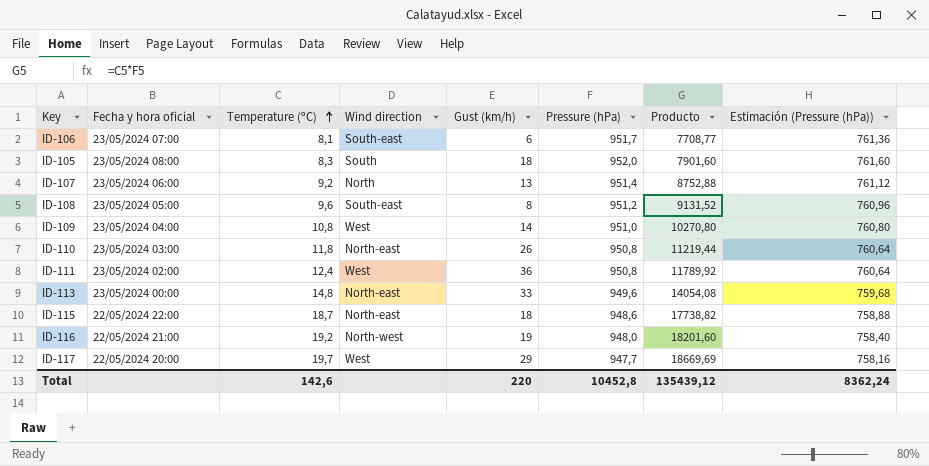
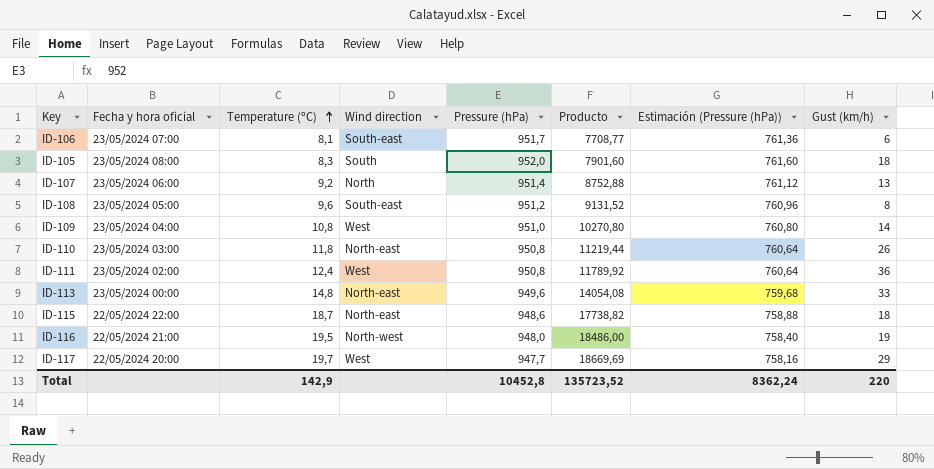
column Gust (km/h) | position: 5 -> 8
ID-116 | Temperature (ºC): 19,2 -> 19,5
ID-116 | Producto: 18201,60 -> 18486,00
Total | Temperature (ºC): 142,6 -> 142,9
Total | Producto: 135439,12 -> 135723,52

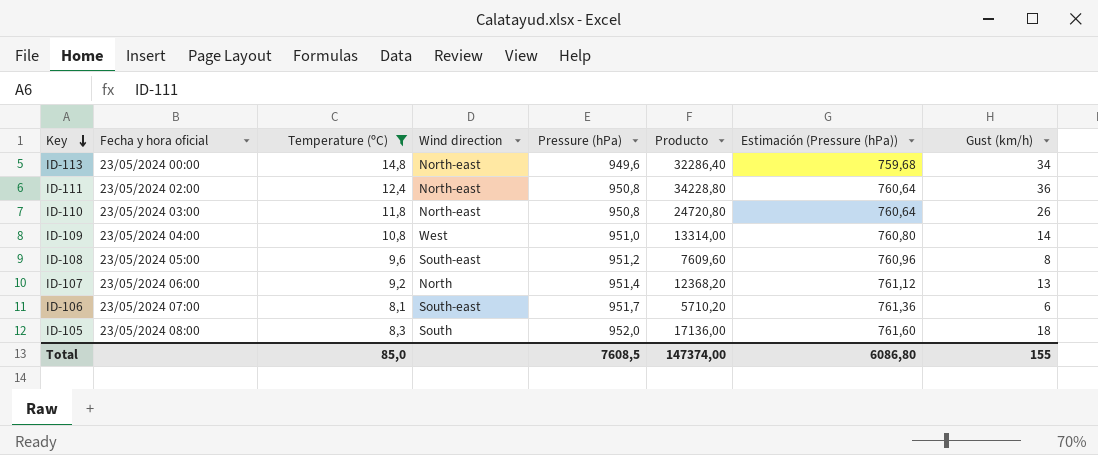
filter: none -> Temperature (ºC) <= 14,8
row order: Temperature (ºC) ascending -> Key descending
column Producto | formula: [Temperature (ºC)] * [Pressure (hPa)] -> [Pressure (hPa)] * [Gust (km/h)]
ID-113 | Gust (km/h): 33 -> 34
ID-111 | Wind direction: West -> North-east
Total | Temperature (ºC): 142,9 -> 85,0
Total | Pressure (hPa): 10452,8 -> 7608,5
Total | Producto: 135723,52 -> 147374,00
Total | Estimación (Pressure (hPa)): 8362,24 -> 6086,80
Total | Gust (km/h): 220 -> 155

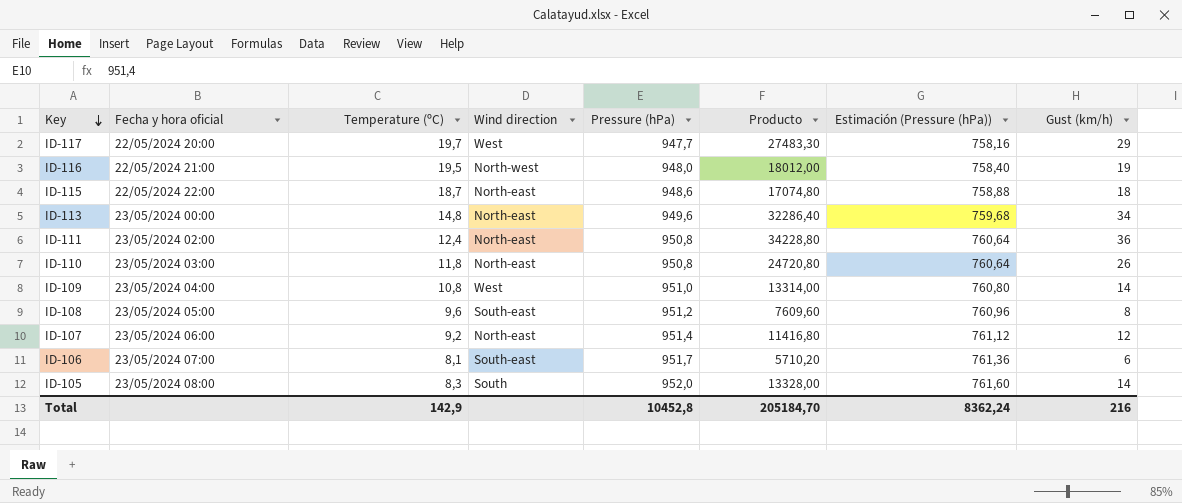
filter: Temperature (ºC) <= 14,8 -> none
ID-107 | Wind direction: North -> North-east
ID-107 | Producto: 12368,20 -> 11416,80
ID-107 | Gust (km/h): 13 -> 12
ID-105 | Producto: 17136,00 -> 13328,00
ID-105 | Gust (km/h): 18 -> 14
Total | Temperature (ºC): 85,0 -> 142,9
Total | Pressure (hPa): 7608,5 -> 10452,8
Total | Producto: 147374,00 -> 205184,70
Total | Estimación (Pressure (hPa)): 6086,80 -> 8362,24
Total | Gust (km/h): 155 -> 216

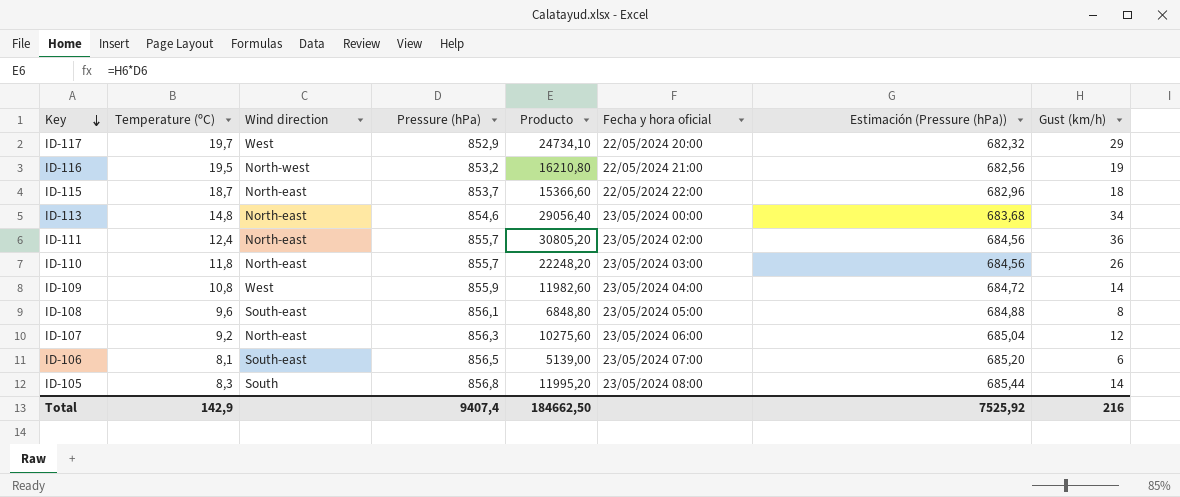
column Fecha y hora oficial | position: 2 -> 6
ID-117 | Pressure (hPa): 947,7 -> 852,9
ID-117 | Producto: 27483,30 -> 24734,10
ID-117 | Estimación (Pressure (hPa)): 758,16 -> 682,32
ID-116 | Pressure (hPa): 948,0 -> 853,2
ID-116 | Producto: 18012,00 -> 16210,80
ID-116 | Estimación (Pressure (hPa)): 758,40 -> 682,56
ID-115 | Pressure (hPa): 948,6 -> 853,7
ID-115 | Producto: 17074,80 -> 15366,60
ID-115 | Estimación (Pressure (hPa)): 758,88 -> 682,96
ID-113 | Pressure (hPa): 949,6 -> 854,6
ID-113 | Producto: 32286,40 -> 29056,40
ID-113 | Estimación (Pressure (hPa)): 759,68 -> 683,68
ID-111 | Pressure (hPa): 950,8 -> 855,7
ID-111 | Producto: 34228,80 -> 30805,20
ID-111 | Estimación (Pressure (hPa)): 760,64 -> 684,56
ID-110 | Pressure (hPa): 950,8 -> 855,7
ID-110 | Producto: 24720,80 -> 22248,20
ID-110 | Estimación (Pressure (hPa)): 760,64 -> 684,56
ID-109 | Pressure (hPa): 951,0 -> 855,9
ID-109 | Producto: 13314,00 -> 11982,60
ID-109 | Estimación (Pressure (hPa)): 760,80 -> 684,72
ID-108 | Pressure (hPa): 951,2 -> 856,1
ID-108 | Producto: 7609,60 -> 6848,80
ID-108 | Estimación (Pressure (hPa)): 760,96 -> 684,88
ID-107 | Pressure (hPa): 951,4 -> 856,3
ID-107 | Producto: 11416,80 -> 10275,60
ID-107 | Estimación (Pressure (hPa)): 761,12 -> 685,04
ID-106 | Pressure (hPa): 951,7 -> 856,5
ID-106 | Producto: 5710,20 -> 5139,00
ID-106 | Estimación (Pressure (hPa)): 761,36 -> 685,20
ID-105 | Pressure (hPa): 952,0 -> 856,8
ID-105 | Producto: 13328,00 -> 11995,20
ID-105 | Estimación (Pressure (hPa)): 761,60 -> 685,44
Total | Pressure (hPa): 10452,8 -> 9407,4
Total | Producto: 205184,70 -> 184662,50
Total | Estimación (Pressure (hPa)): 8362,24 -> 7525,92

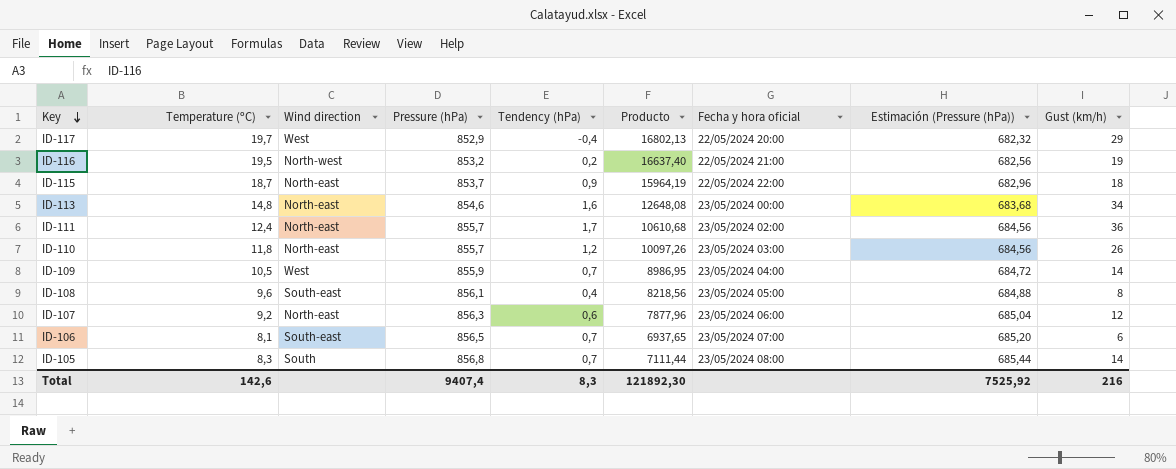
column Tendency (hPa) | position: none -> 5
column Producto | formula: [Pressure (hPa)] * [Gust (km/h)] -> [Temperature (ºC)] * [Pressure (hPa)]
ID-109 | Temperature (ºC): 10,8 -> 10,5
Total | Temperature (ºC): 142,9 -> 142,6
Total | Producto: 184662,50 -> 121892,30

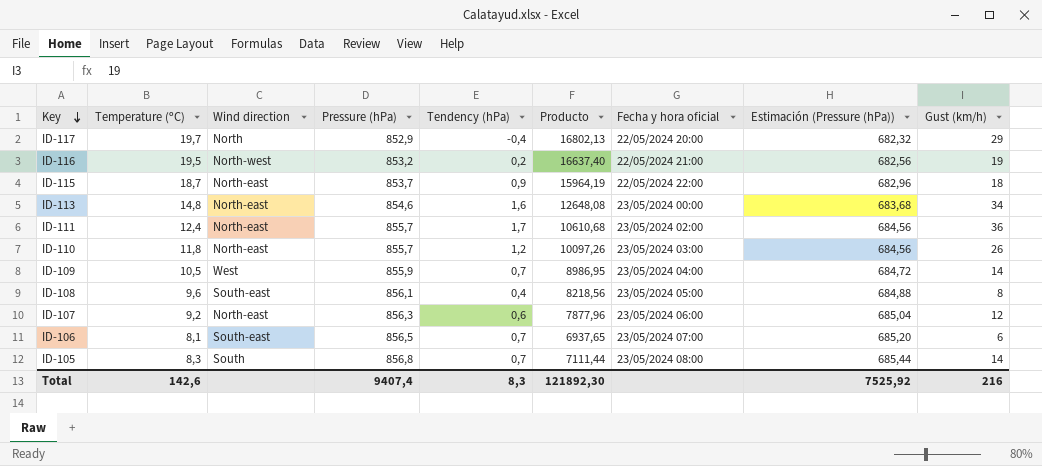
ID-117 | Wind direction: West -> North

